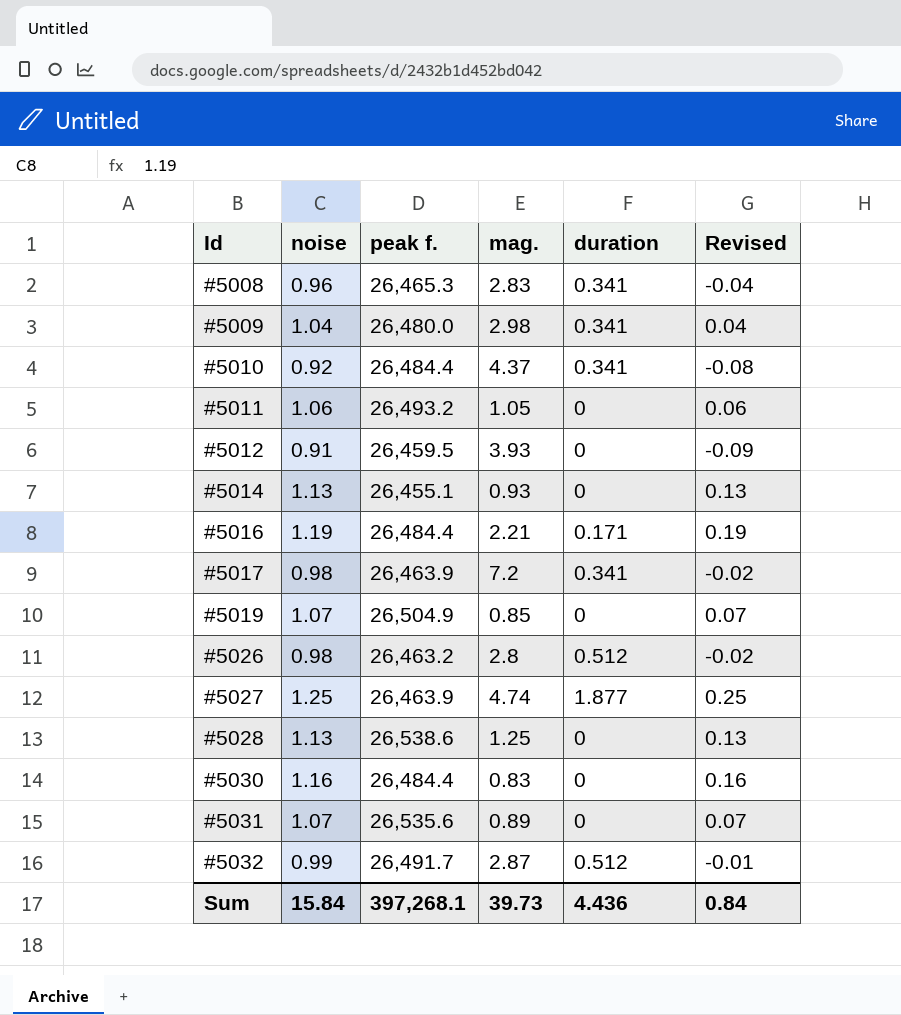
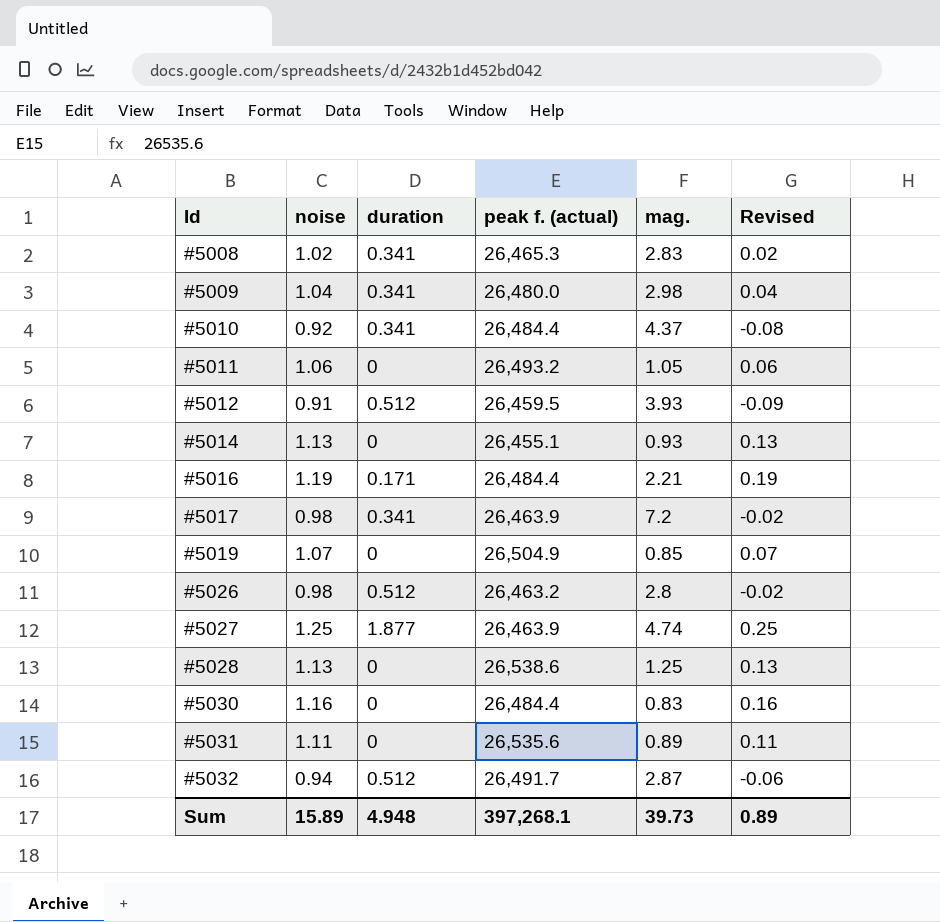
column duration | position: 5 -> 3
column name: peak f. -> peak f. (actual)
#5008 | noise: 0.96 -> 1.02
#5008 | Revised: -0.04 -> 0.02
#5012 | duration: 0 -> 0.512
#5031 | noise: 1.07 -> 1.11
#5031 | Revised: 0.07 -> 0.11
#5032 | noise: 0.99 -> 0.94
#5032 | Revised: -0.01 -> -0.06
Sum | noise: 15.84 -> 15.89
Sum | duration: 4.436 -> 4.948
Sum | Revised: 0.84 -> 0.89

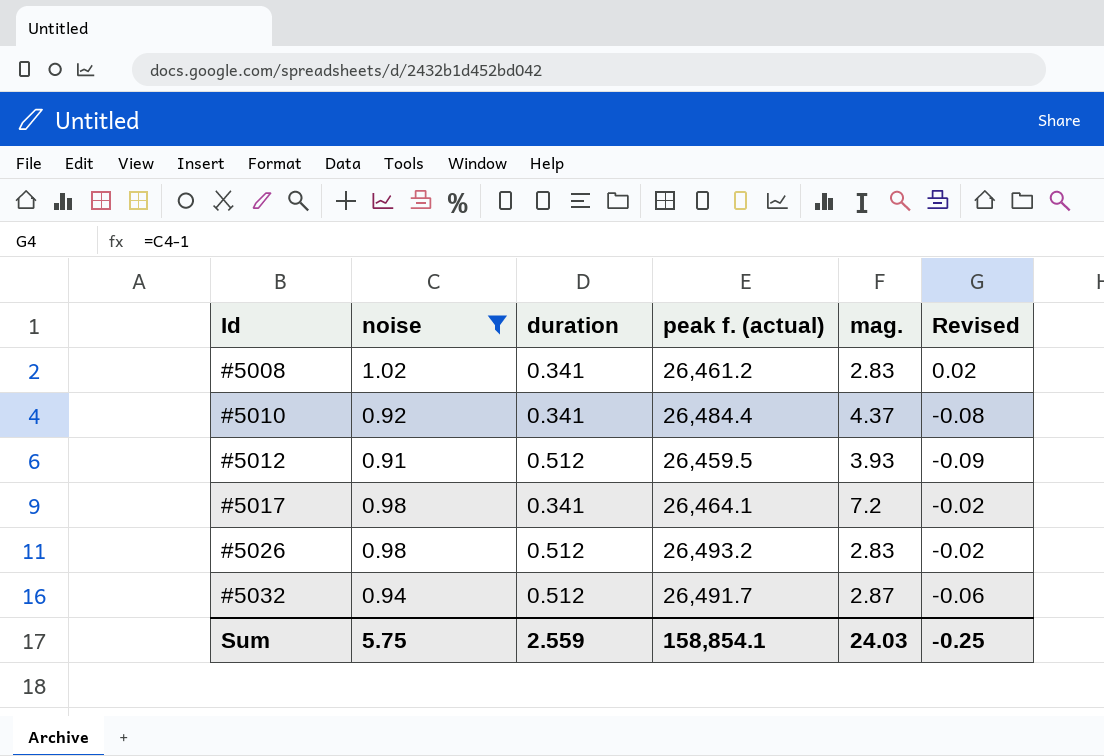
filter: none -> noise <= 1.02
#5008 | peak f. (actual): 26,465.3 -> 26,461.2
#5017 | peak f. (actual): 26,463.9 -> 26,464.1
#5026 | peak f. (actual): 26,463.2 -> 26,493.2
#5026 | mag.: 2.8 -> 2.83
Sum | noise: 15.89 -> 5.75
Sum | duration: 4.948 -> 2.559
Sum | peak f. (actual): 397,268.1 -> 158,854.1
Sum | mag.: 39.73 -> 24.03
Sum | Revised: 0.89 -> -0.25

